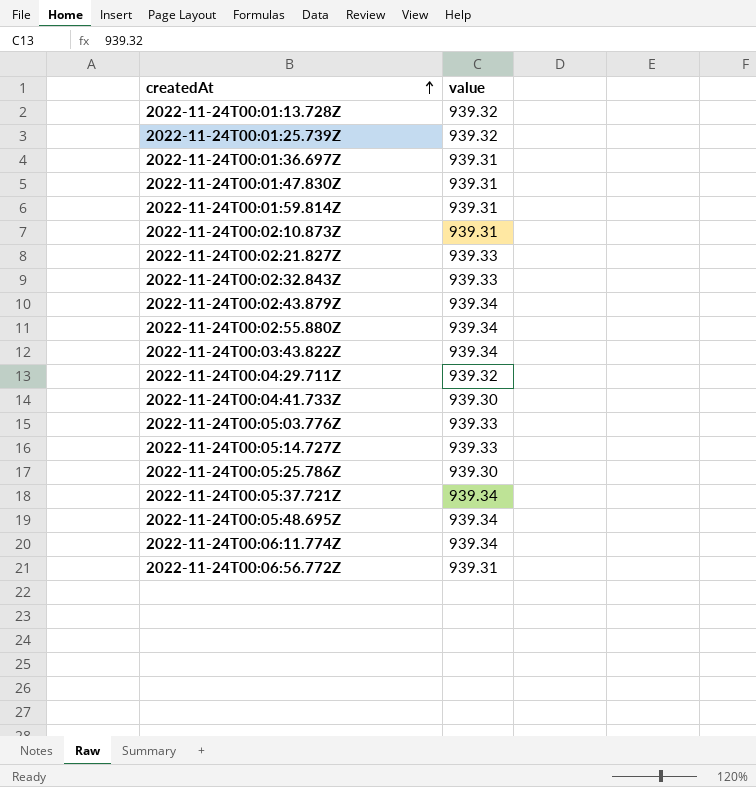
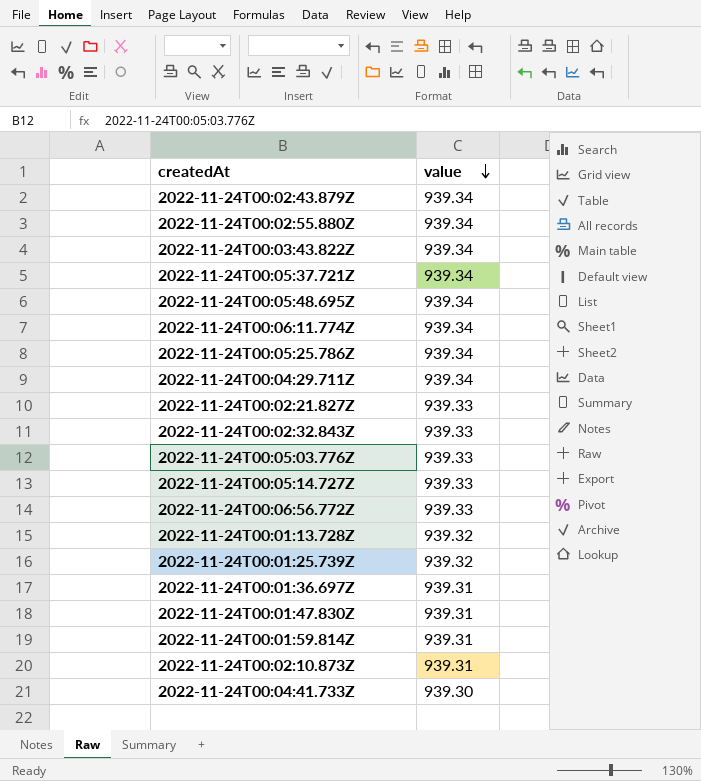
row order: createdAt ascending -> value descending
2022-11-24T00:05:25.786Z | value: 939.30 -> 939.34
2022-11-24T00:04:29.711Z | value: 939.32 -> 939.34
2022-11-24T00:06:56.772Z | value: 939.31 -> 939.33

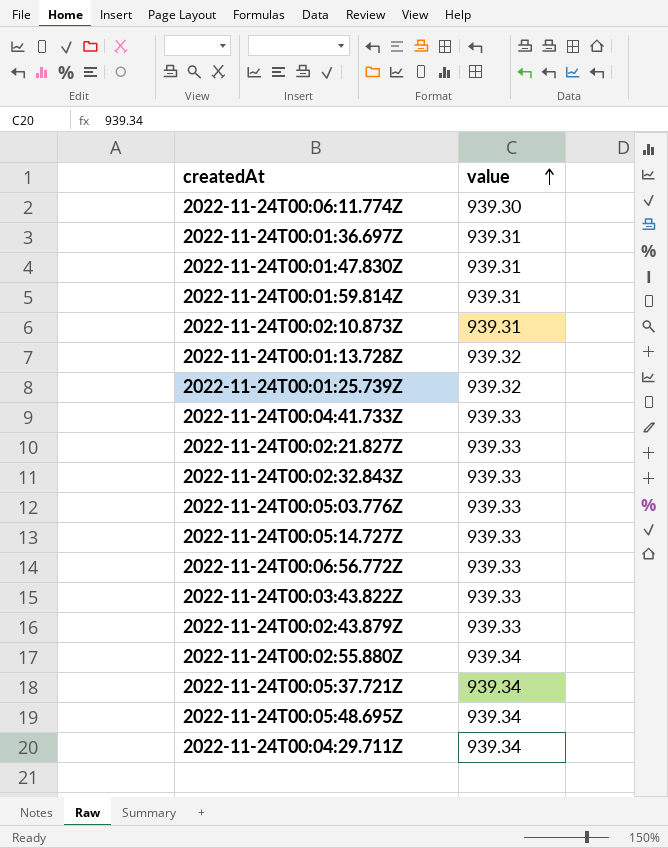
row order: value descending -> value ascending
row 2022-11-24T00:05:25.786Z: 939.34 -> none
2022-11-24T00:06:11.774Z | value: 939.34 -> 939.30
2022-11-24T00:04:41.733Z | value: 939.30 -> 939.33
2022-11-24T00:03:43.822Z | value: 939.34 -> 939.33
2022-11-24T00:02:43.879Z | value: 939.34 -> 939.33

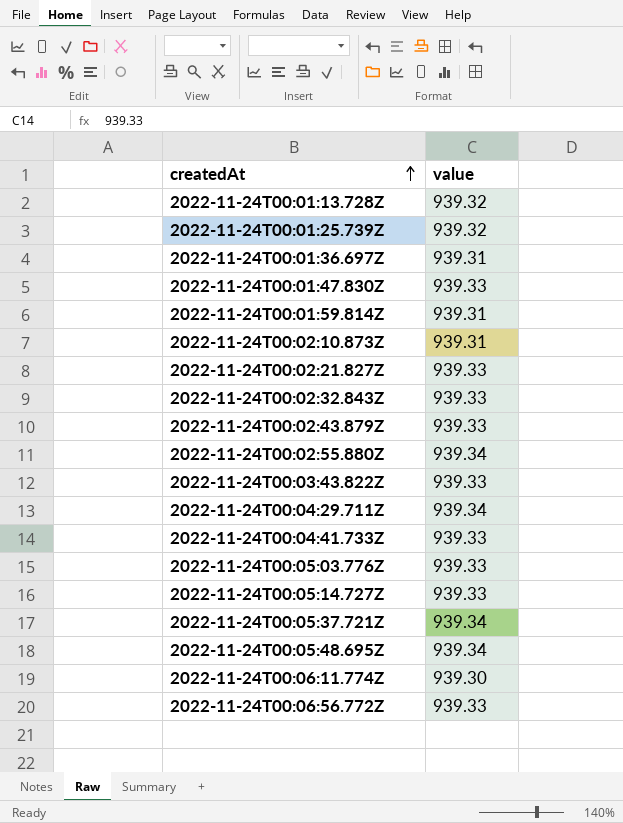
row order: value ascending -> createdAt ascending
2022-11-24T00:01:47.830Z | value: 939.31 -> 939.33

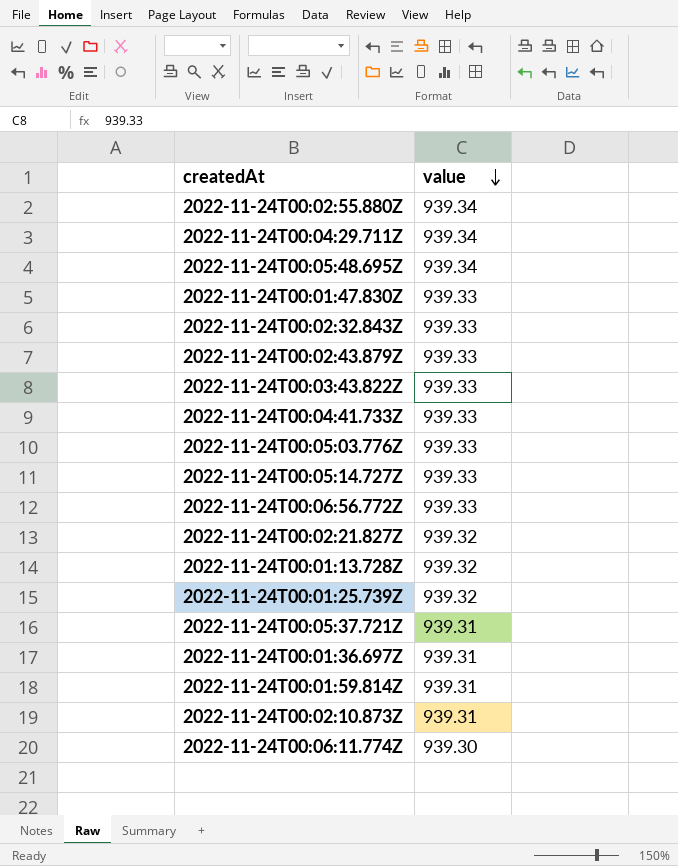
row order: createdAt ascending -> value descending
2022-11-24T00:02:21.827Z | value: 939.33 -> 939.32
2022-11-24T00:05:37.721Z | value: 939.34 -> 939.31

